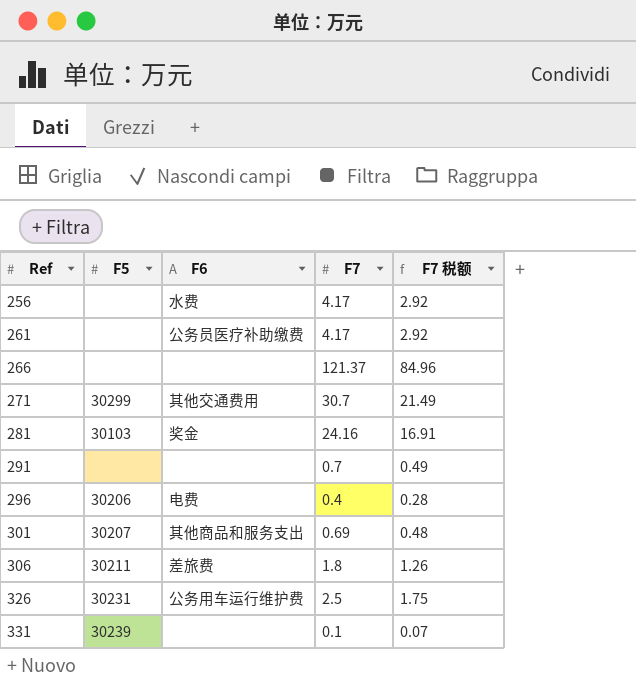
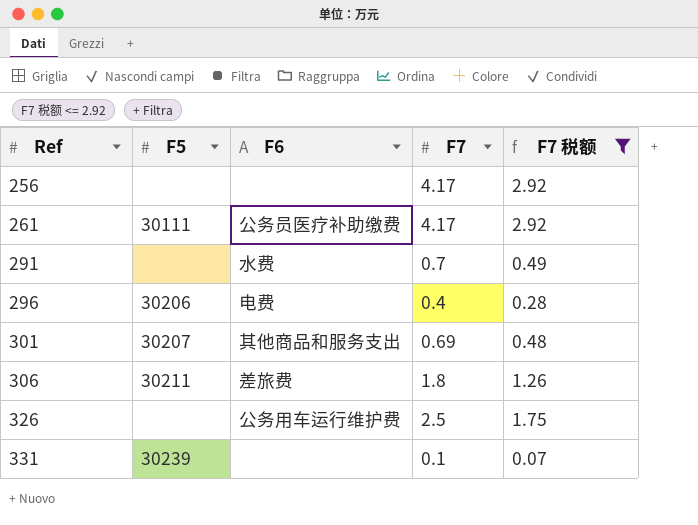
filter: none -> F7 税额 <= 2.92
256 | F6: 水费 -> none
261 | F5: none -> 30111
291 | F6: none -> 水费
326 | F5: 30231 -> none

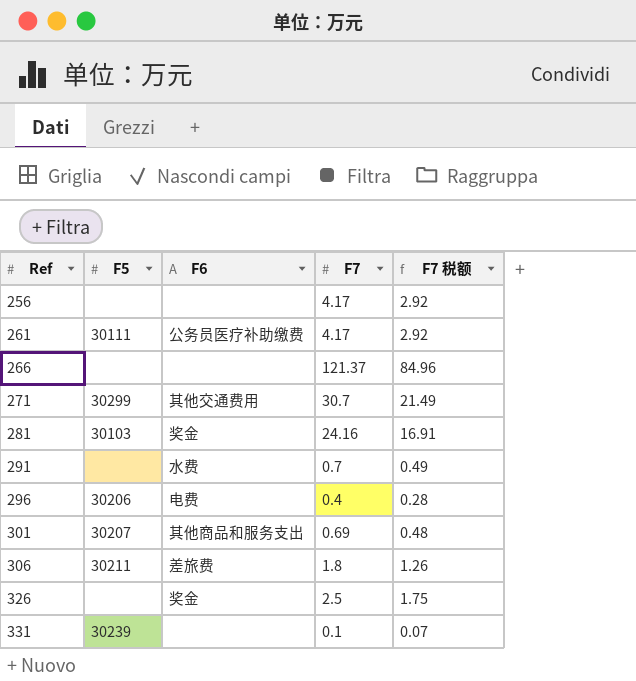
filter: F7 税额 <= 2.92 -> none
326 | F6: 公务用车运行维护费 -> 奖金

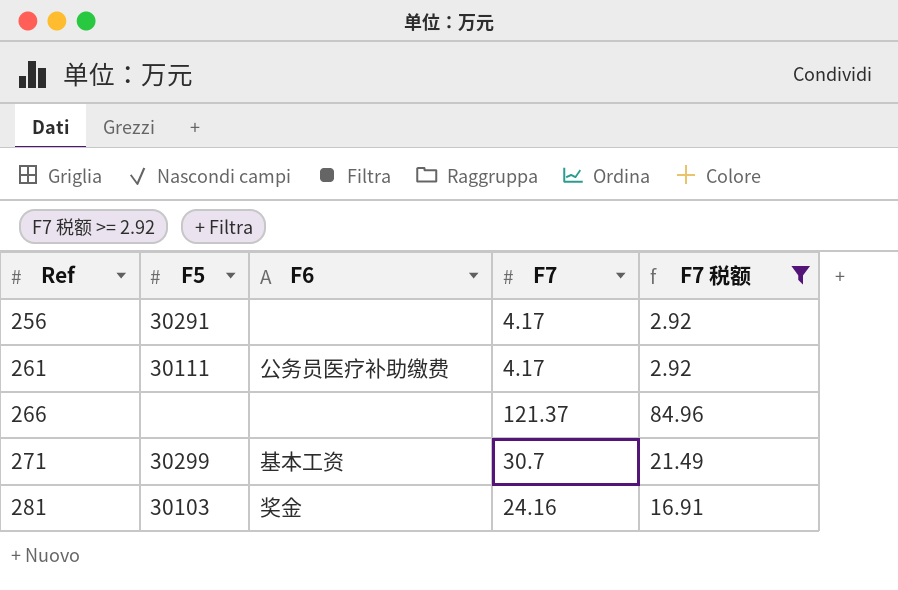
filter: none -> F7 税额 >= 2.92
256 | F5: none -> 30291
271 | F6: 其他交通费用 -> 基本工资

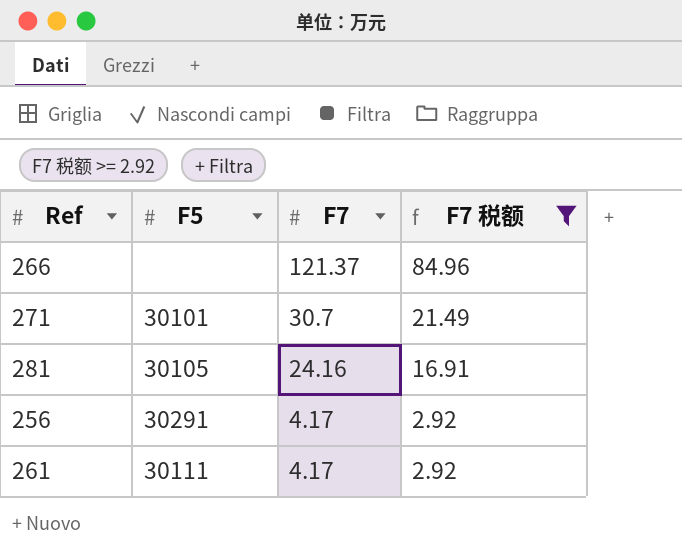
row order: Ref ascending -> F7 descending
column F6 | position: 3 -> none
271 | F5: 30299 -> 30101
281 | F5: 30103 -> 30105

